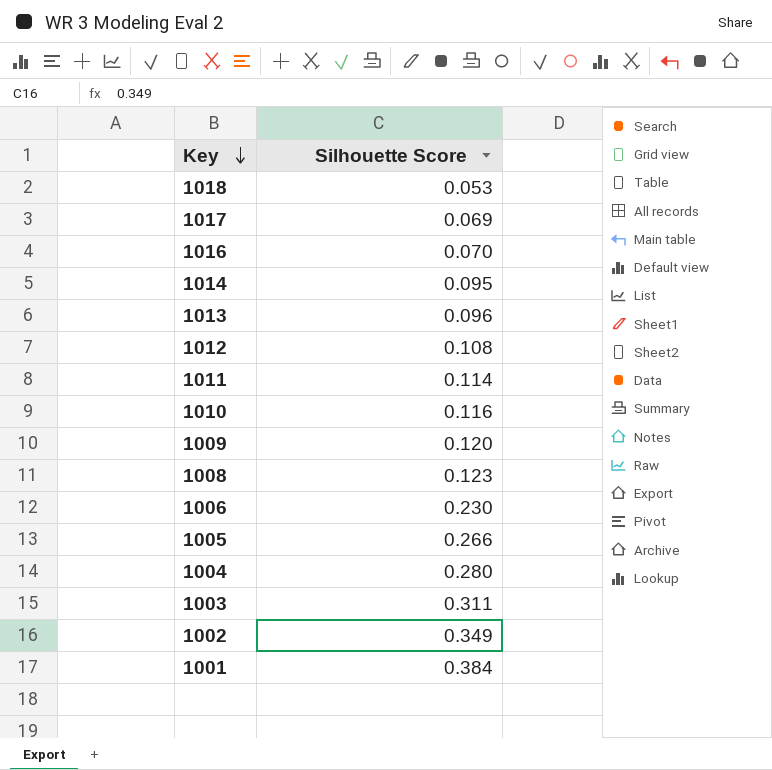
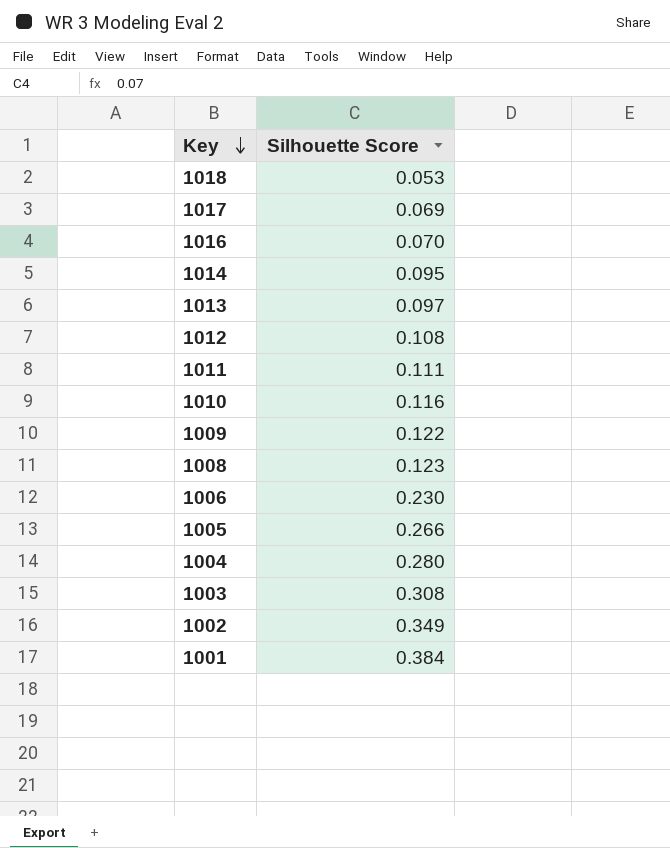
1013 | Silhouette Score: 0.096 -> 0.097
1011 | Silhouette Score: 0.114 -> 0.111
1009 | Silhouette Score: 0.120 -> 0.122
1003 | Silhouette Score: 0.311 -> 0.308

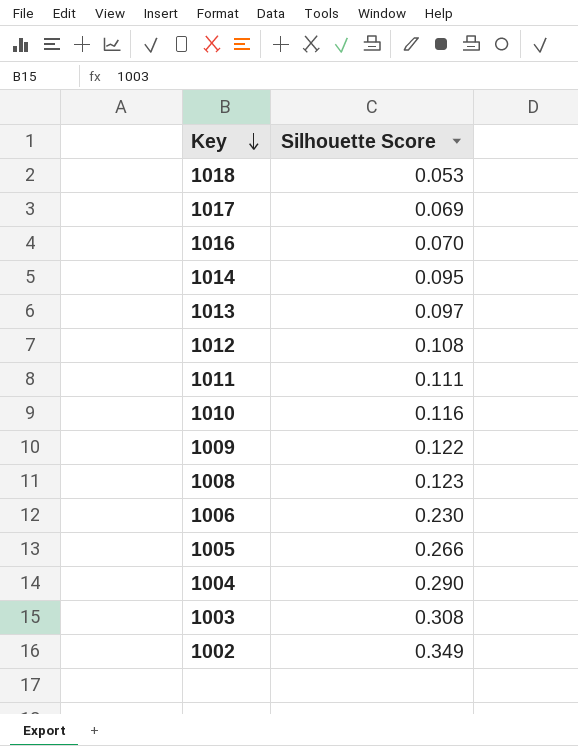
row 1001: 0.384 -> none
1004 | Silhouette Score: 0.280 -> 0.290

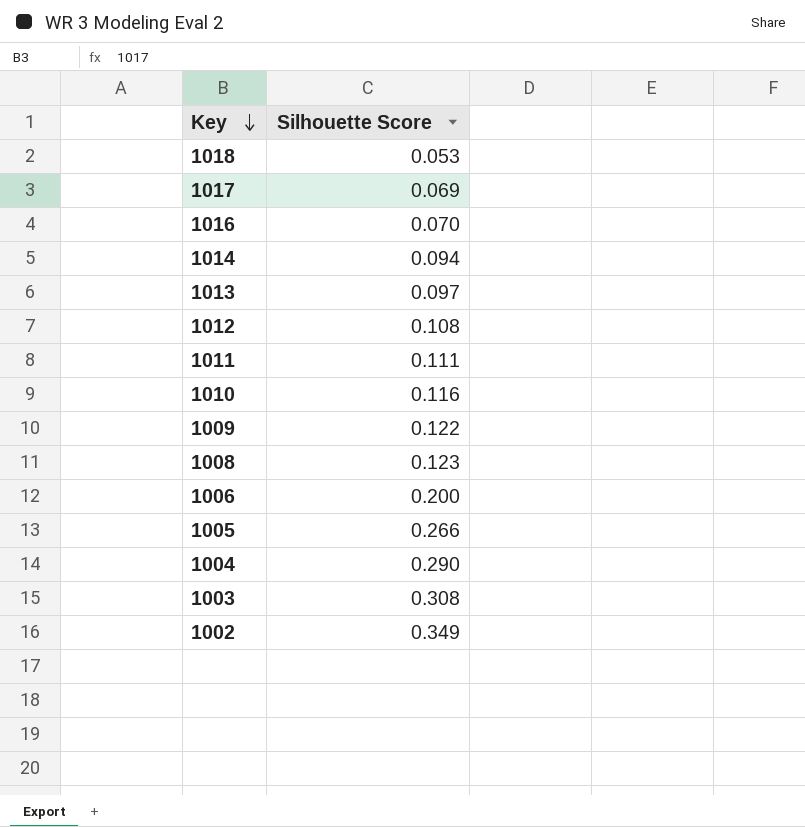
1014 | Silhouette Score: 0.095 -> 0.094
1006 | Silhouette Score: 0.230 -> 0.200

